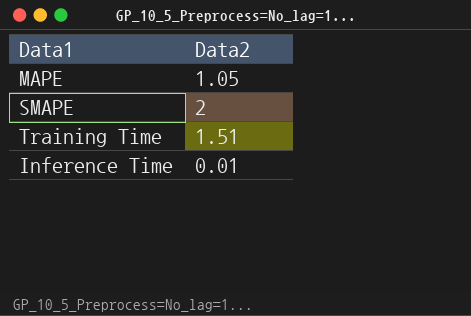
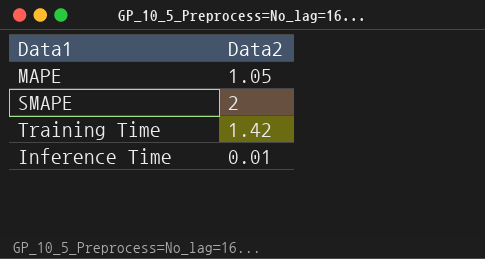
Training Time | Data2: 1.51 -> 1.42

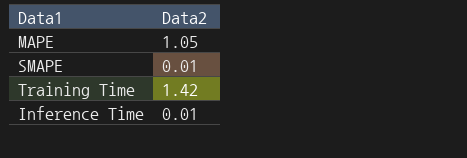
SMAPE | Data2: 2 -> 0.01

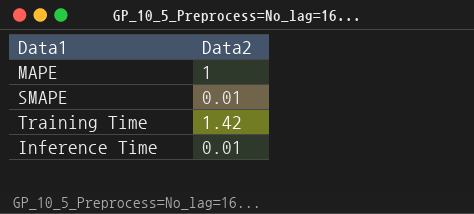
MAPE | Data2: 1.05 -> 1

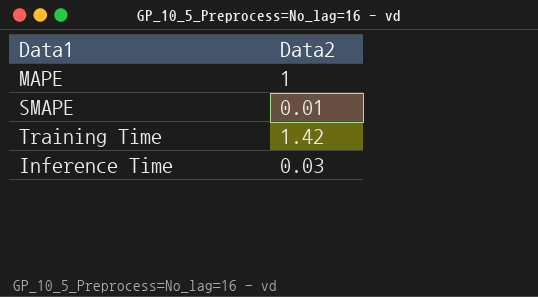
Inference Time | Data2: 0.01 -> 0.03

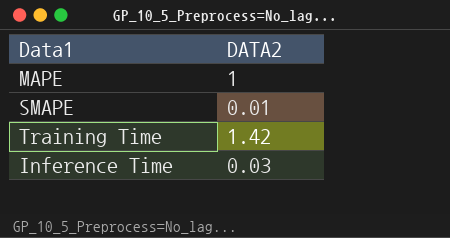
column name: Data2 -> DATA2

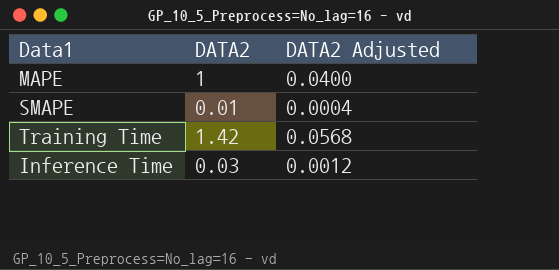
column DATA2 Adjusted | formula: none -> [DATA2] * 0.04

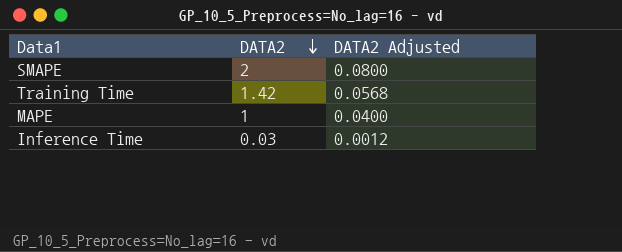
row order: none -> DATA2 descending
SMAPE | DATA2: 0.01 -> 2
SMAPE | DATA2 Adjusted: 0.0004 -> 0.0800

